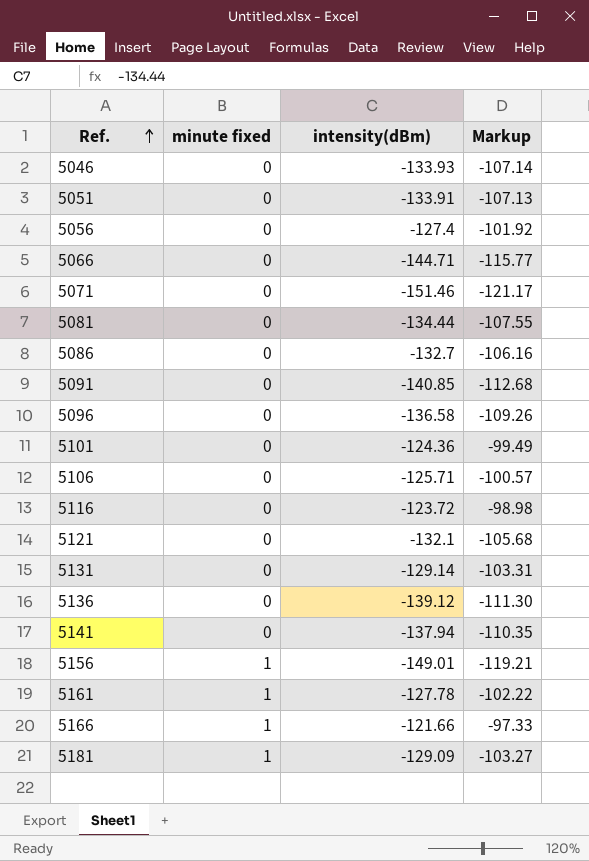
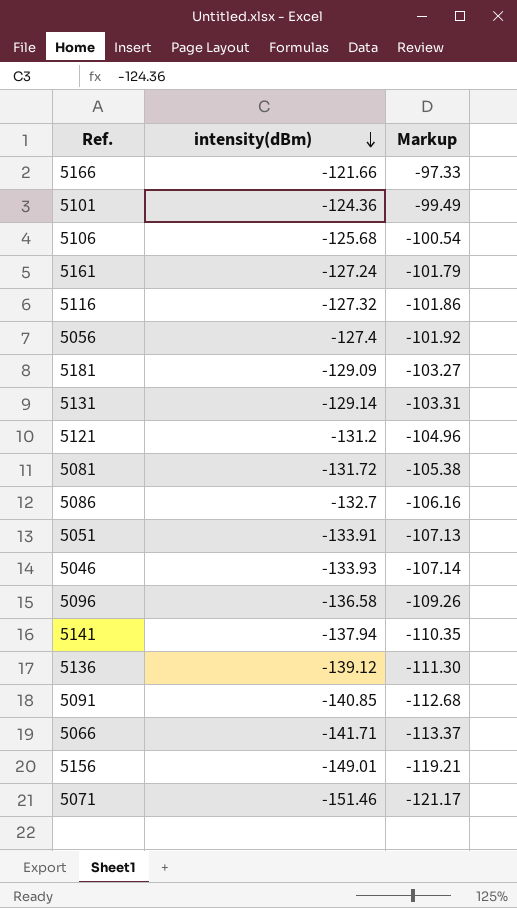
row order: Ref. ascending -> intensity(dBm) descending
column minute fixed | position: 2 -> none
5106 | intensity(dBm): -125.71 -> -125.68
5106 | Markup: -100.57 -> -100.54
5161 | intensity(dBm): -127.78 -> -127.24
5161 | Markup: -102.22 -> -101.79
5116 | intensity(dBm): -123.72 -> -127.32
5116 | Markup: -98.98 -> -101.86
5121 | intensity(dBm): -132.1 -> -131.2
5121 | Markup: -105.68 -> -104.96
5081 | intensity(dBm): -134.44 -> -131.72
5081 | Markup: -107.55 -> -105.38
5066 | intensity(dBm): -144.71 -> -141.71
5066 | Markup: -115.77 -> -113.37

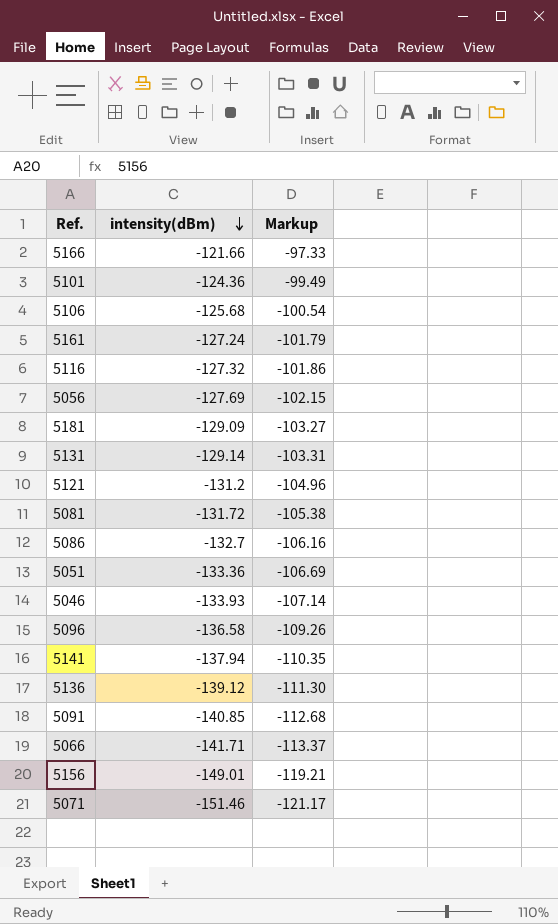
5056 | intensity(dBm): -127.4 -> -127.69
5056 | Markup: -101.92 -> -102.15
5051 | intensity(dBm): -133.91 -> -133.36
5051 | Markup: -107.13 -> -106.69

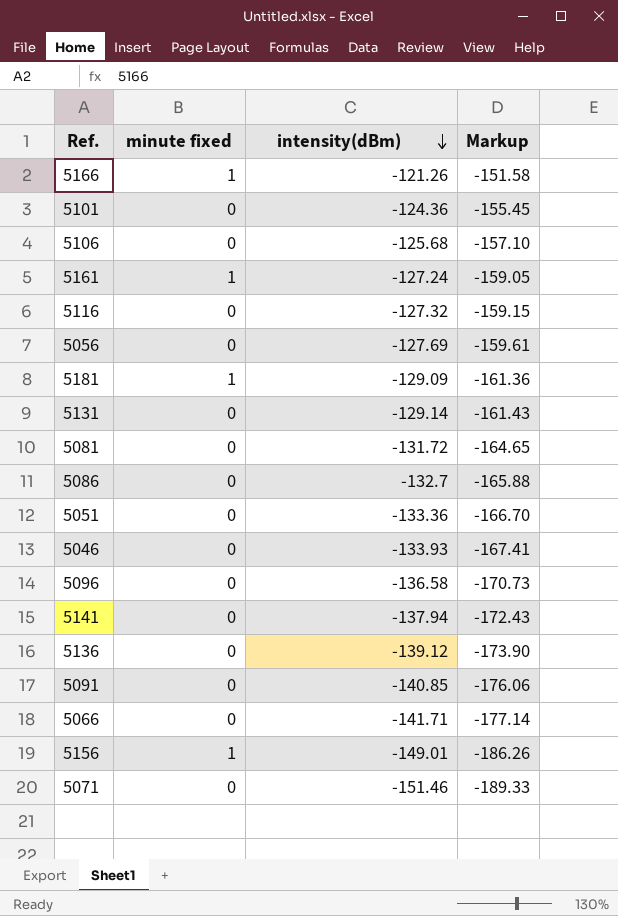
column minute fixed | position: none -> 2
column Markup | formula: [intensity(dBm)] * 0.8 -> [intensity(dBm)] * 1.25
row 5121: -131.2 | -104.96 -> none
5166 | intensity(dBm): -121.66 -> -121.26

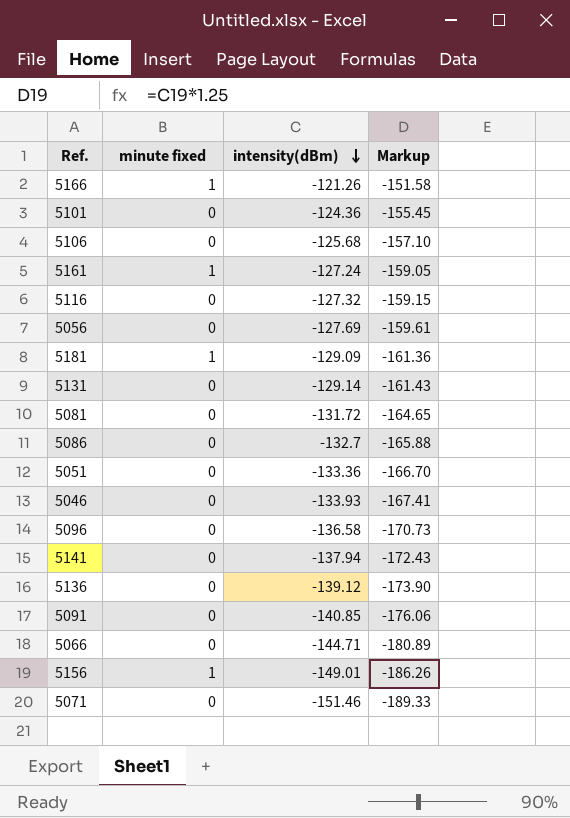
5066 | intensity(dBm): -141.71 -> -144.71
5066 | Markup: -177.14 -> -180.89

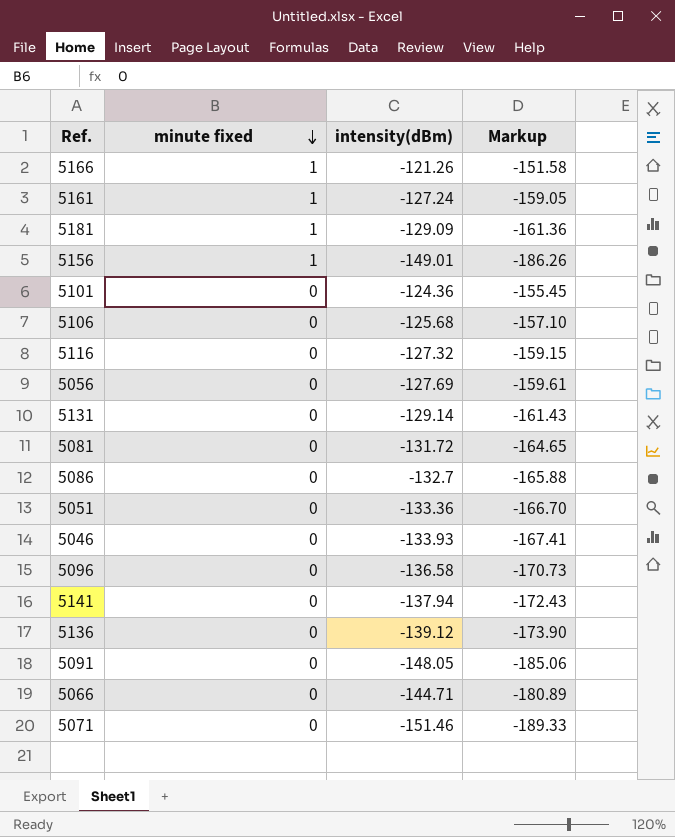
row order: intensity(dBm) descending -> minute fixed descending
5091 | intensity(dBm): -140.85 -> -148.05
5091 | Markup: -176.06 -> -185.06

